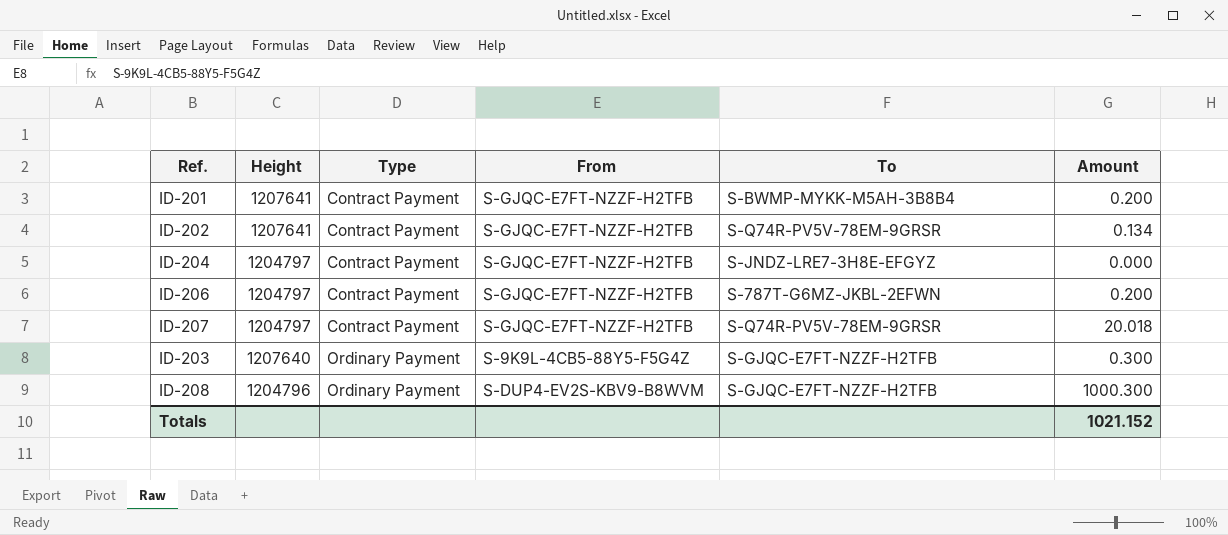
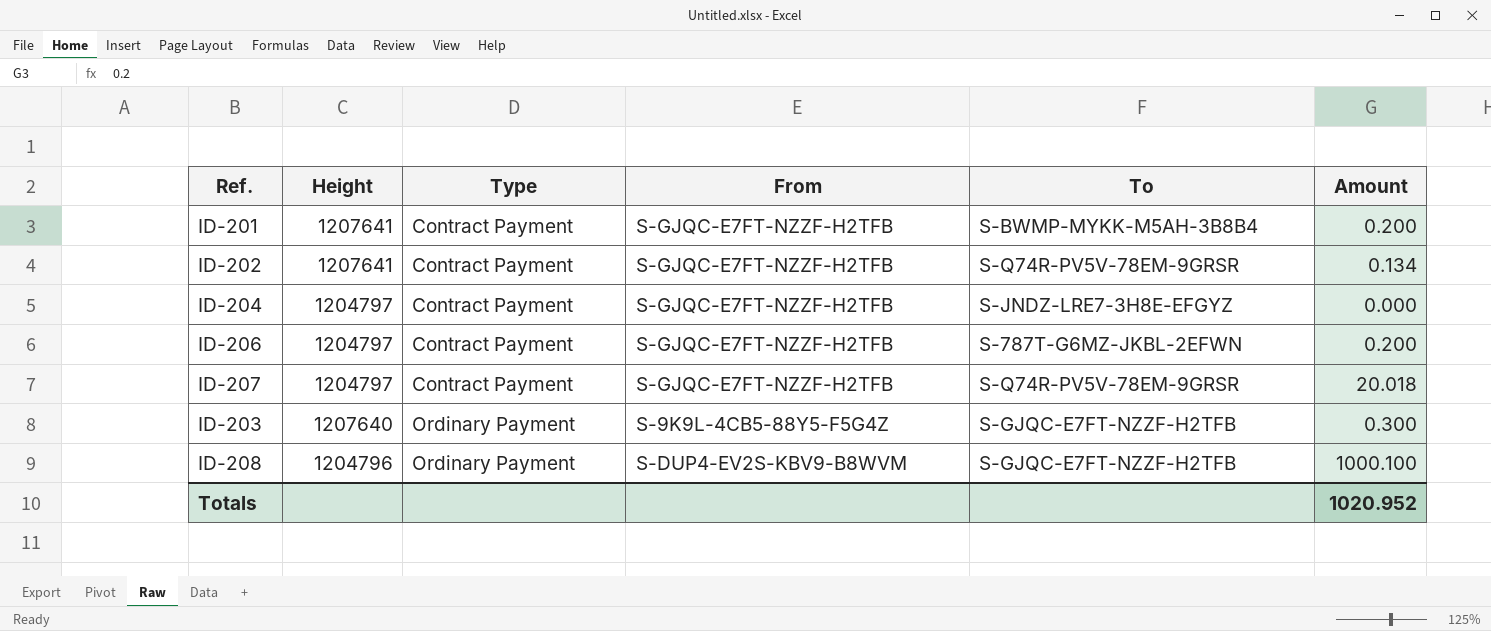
ID-208 | Amount: 1000.300 -> 1000.100
Totals | Amount: 1021.152 -> 1020.952

